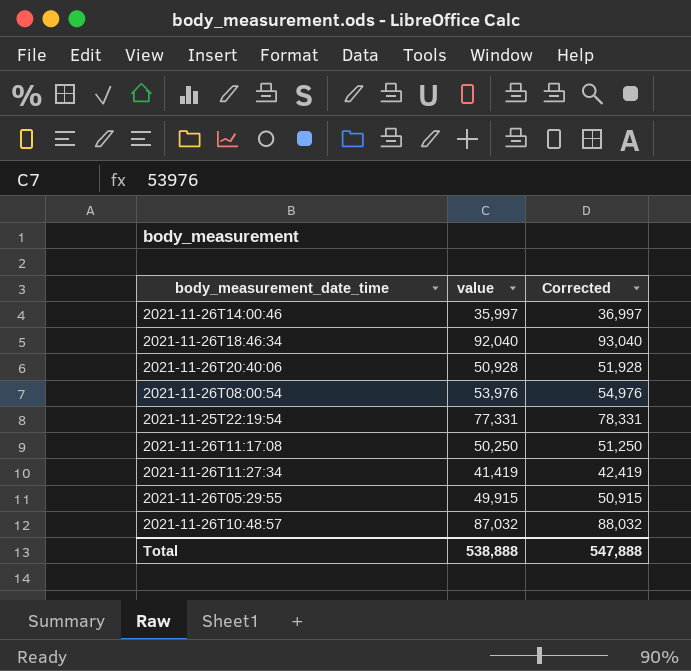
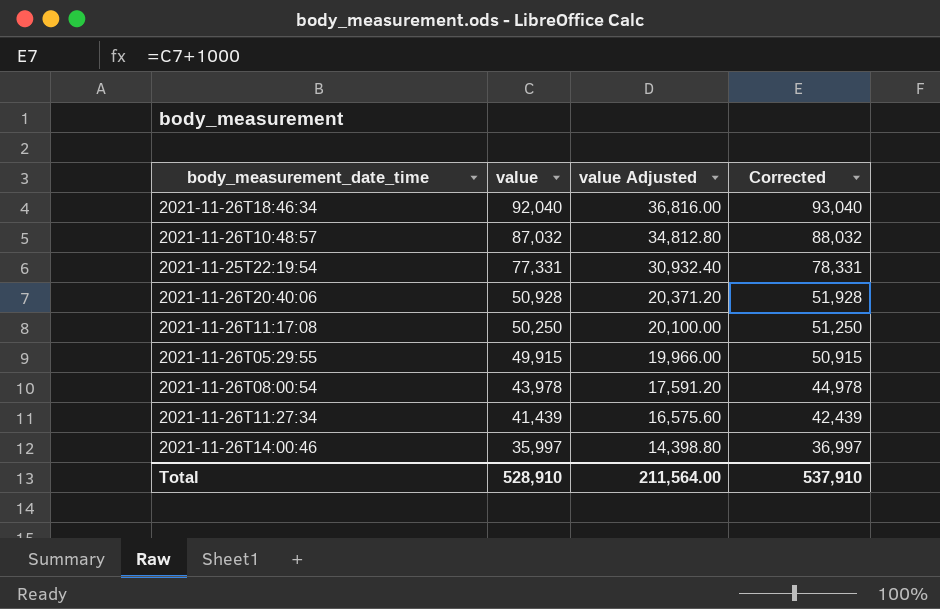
row order: none -> value descending
column value Adjusted | formula: none -> [value] * 0.4
2021-11-26T08:00:54 | value: 53,976 -> 43,978
2021-11-26T08:00:54 | Corrected: 54,976 -> 44,978
2021-11-26T11:27:34 | value: 41,419 -> 41,439
2021-11-26T11:27:34 | Corrected: 42,419 -> 42,439
Total | value: 538,888 -> 528,910
Total | Corrected: 547,888 -> 537,910

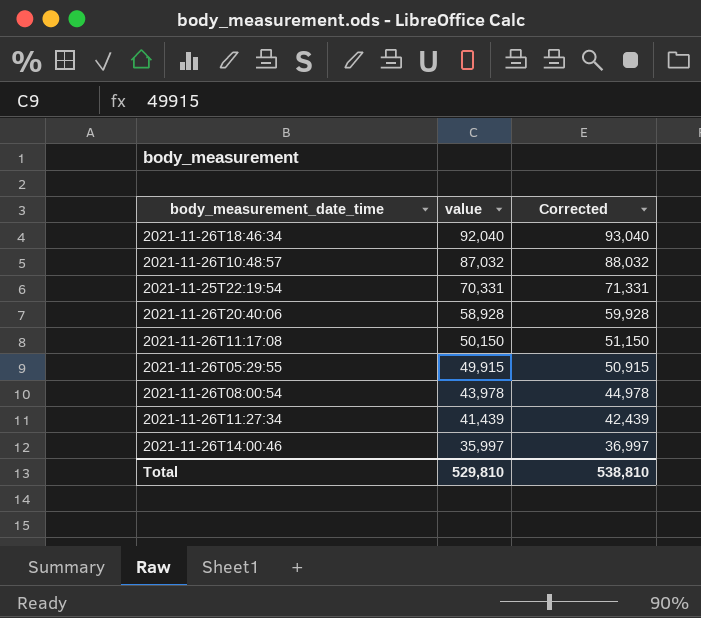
column value Adjusted | formula: [value] * 0.4 -> none
2021-11-25T22:19:54 | value: 77,331 -> 70,331
2021-11-25T22:19:54 | Corrected: 78,331 -> 71,331
2021-11-26T20:40:06 | value: 50,928 -> 58,928
2021-11-26T20:40:06 | Corrected: 51,928 -> 59,928
2021-11-26T11:17:08 | value: 50,250 -> 50,150
2021-11-26T11:17:08 | Corrected: 51,250 -> 51,150
Total | value: 528,910 -> 529,810
Total | Corrected: 537,910 -> 538,810

